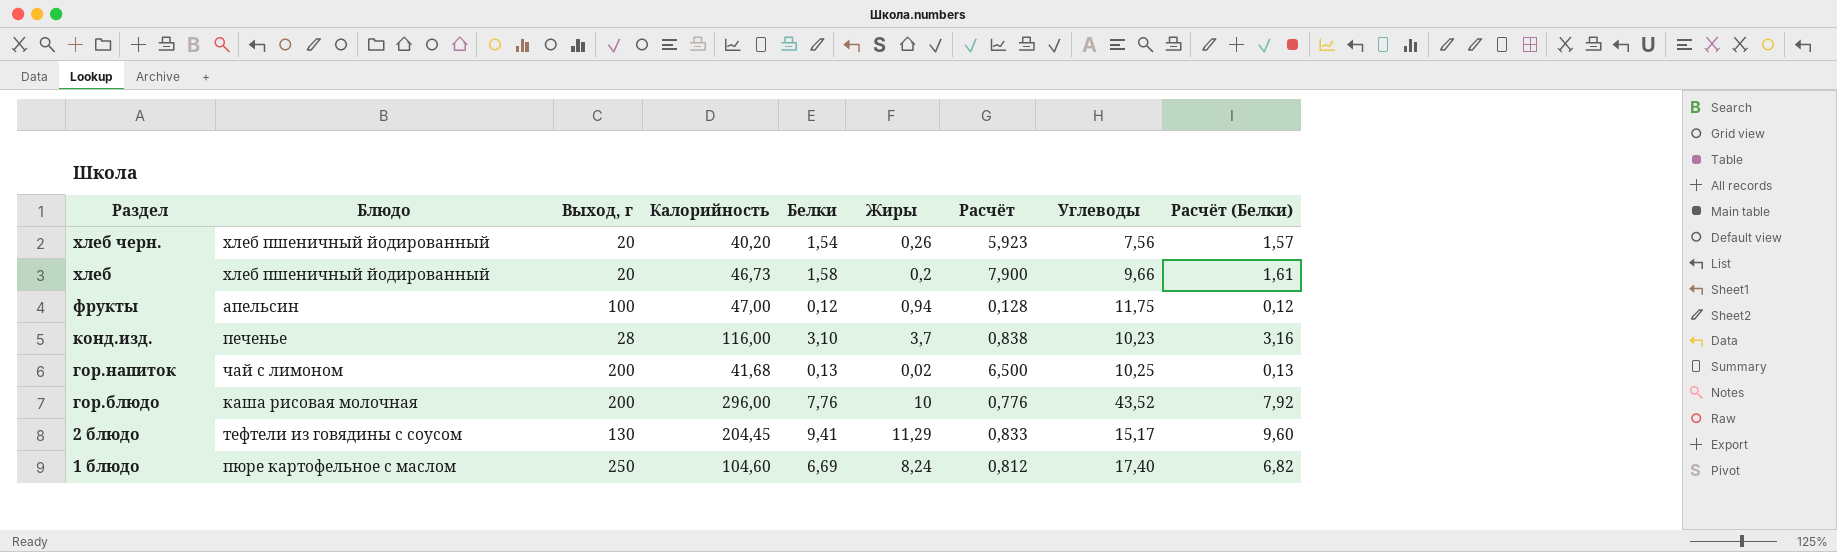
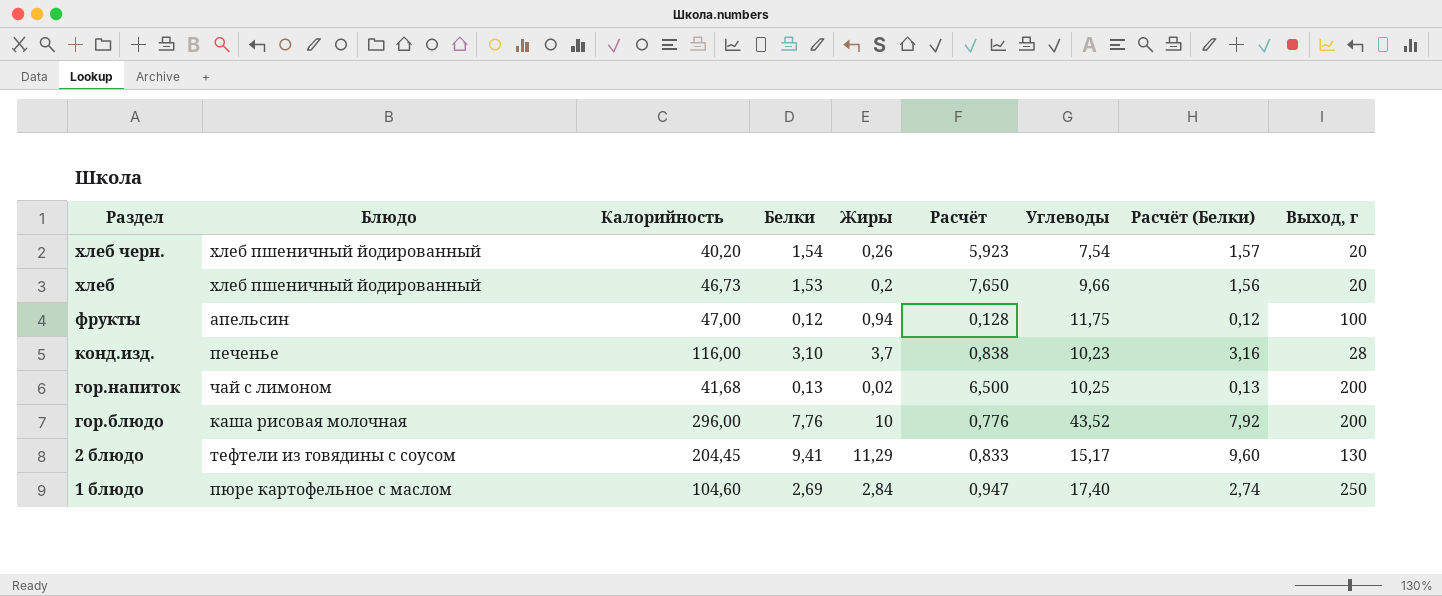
column Выход, г | position: 3 -> 9
хлеб черн. | Углеводы: 7,56 -> 7,54
хлеб | Белки: 1,58 -> 1,53
хлеб | Расчёт: 7,900 -> 7,650
хлеб | Расчёт (Белки): 1,61 -> 1,56
1 блюдо | Белки: 6,69 -> 2,69
1 блюдо | Жиры: 8,24 -> 2,84
1 блюдо | Расчёт: 0,812 -> 0,947
1 блюдо | Расчёт (Белки): 6,82 -> 2,74

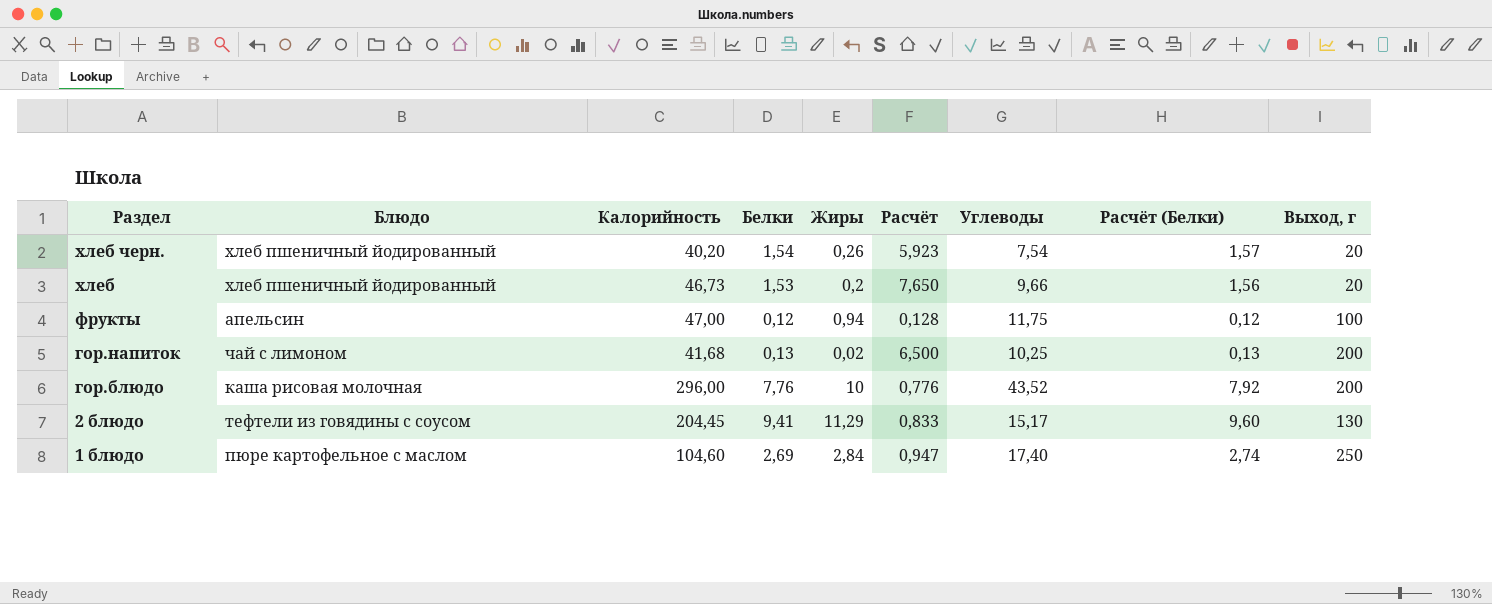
row конд.изд.: печенье | 116,00 | 3,10 | 3,7 | 0,838 | 10,23 | 3,16 | 28 -> none

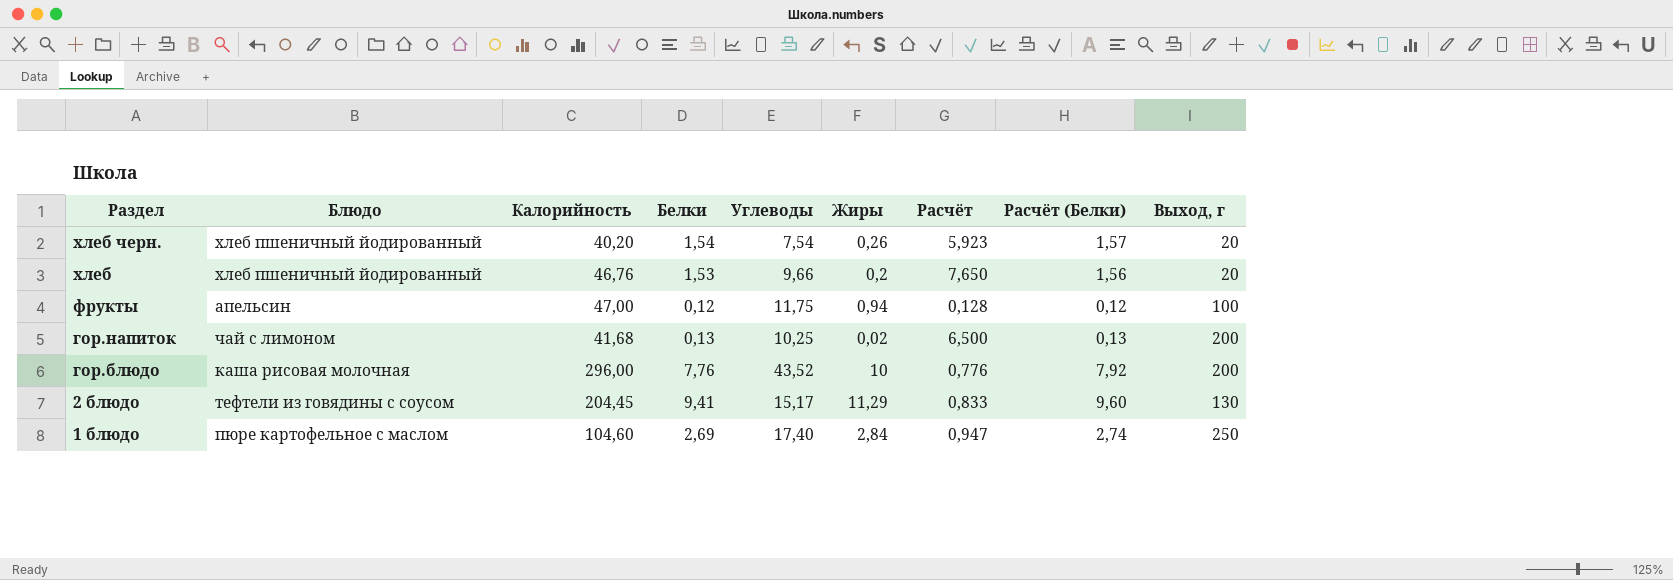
column Углеводы | position: 7 -> 5
хлеб | Калорийность: 46,73 -> 46,76

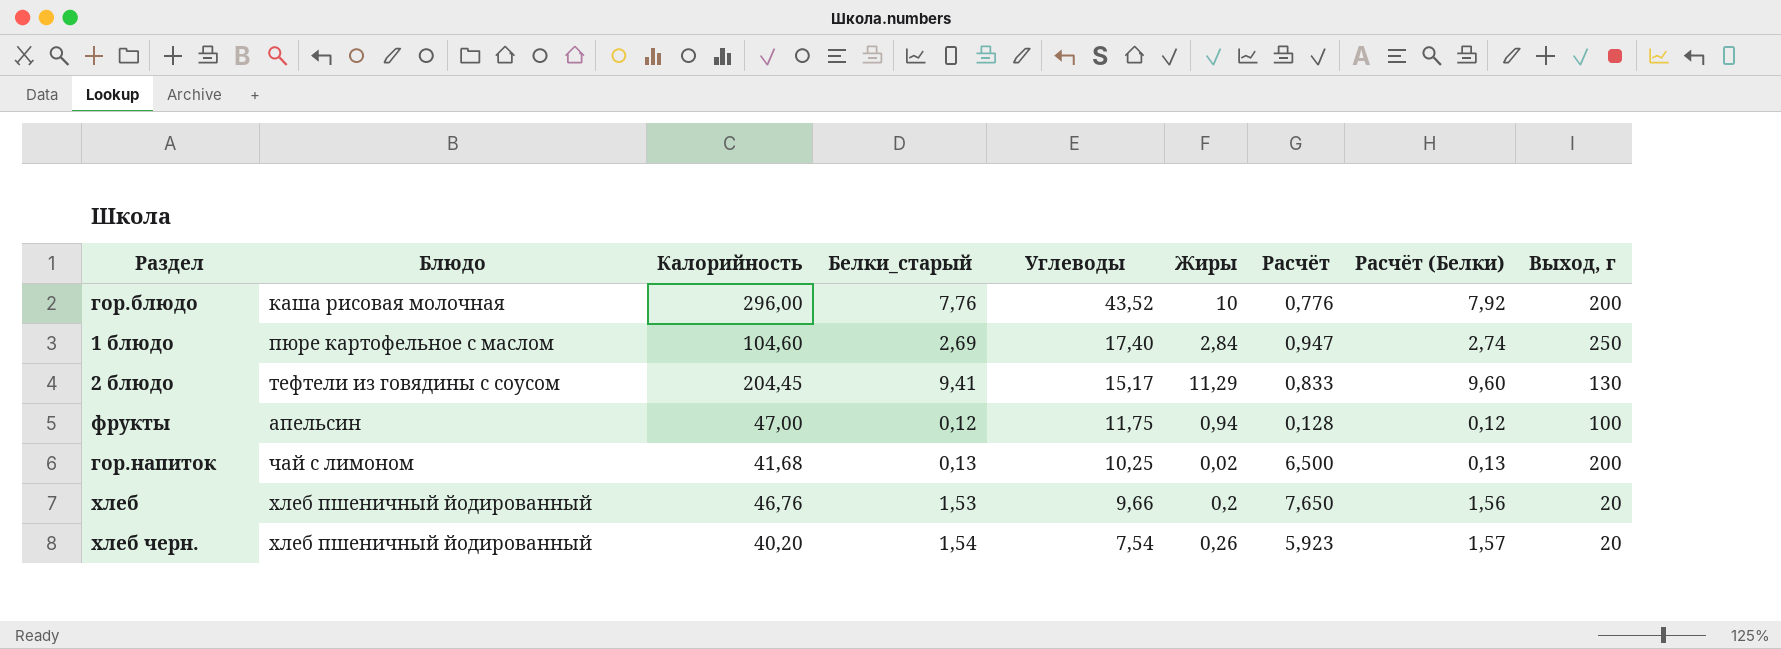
row order: Раздел descending -> Углеводы descending
column name: Белки -> Белки_старый

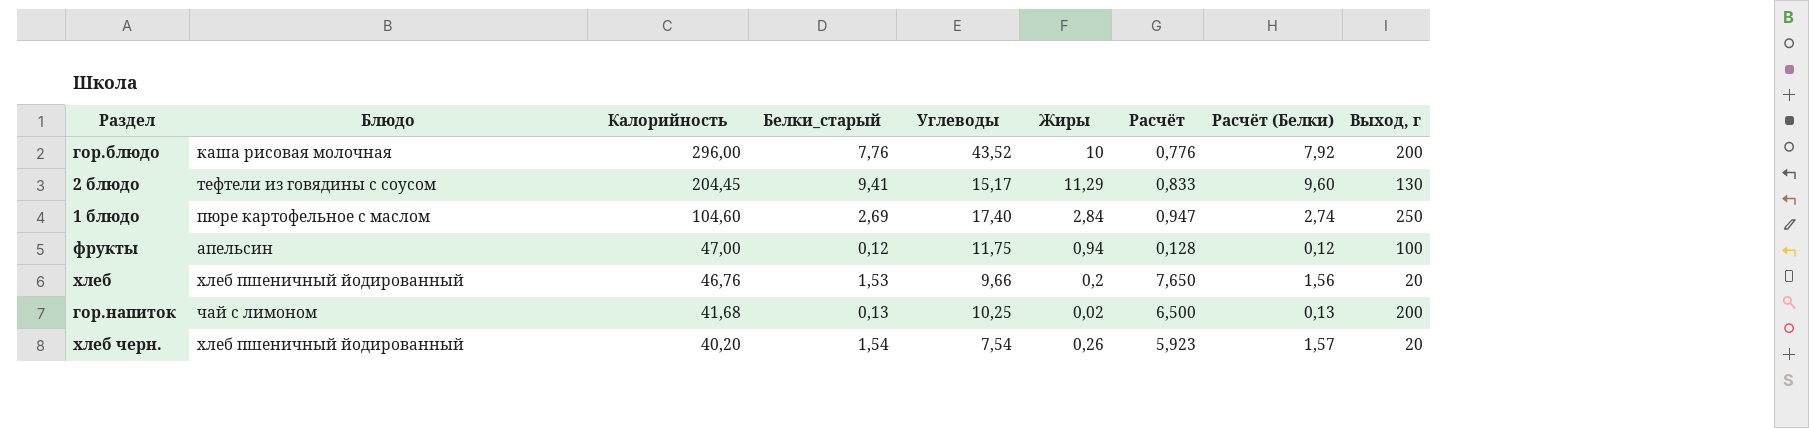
row order: Углеводы descending -> Калорийность descending

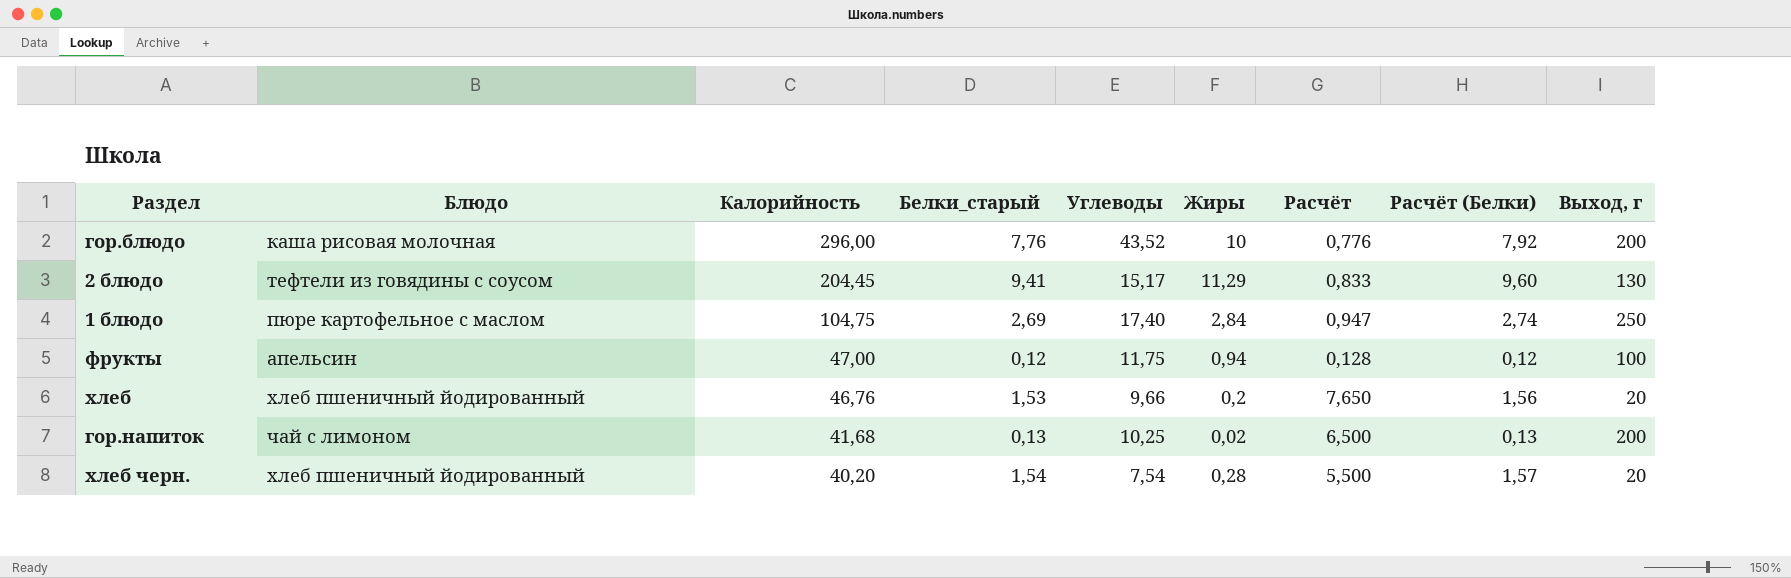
1 блюдо | Калорийность: 104,60 -> 104,75
хлеб черн. | Жиры: 0,26 -> 0,28
хлеб черн. | Расчёт: 5,923 -> 5,500

